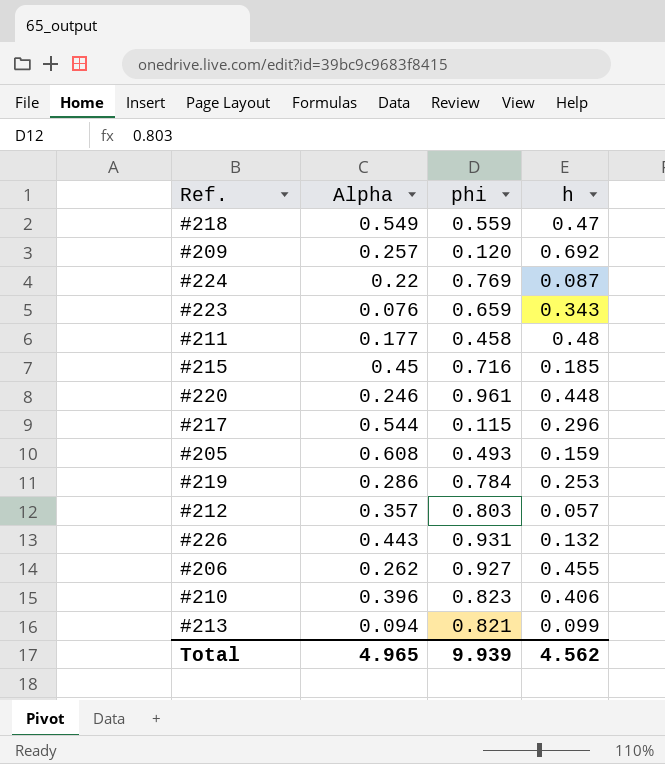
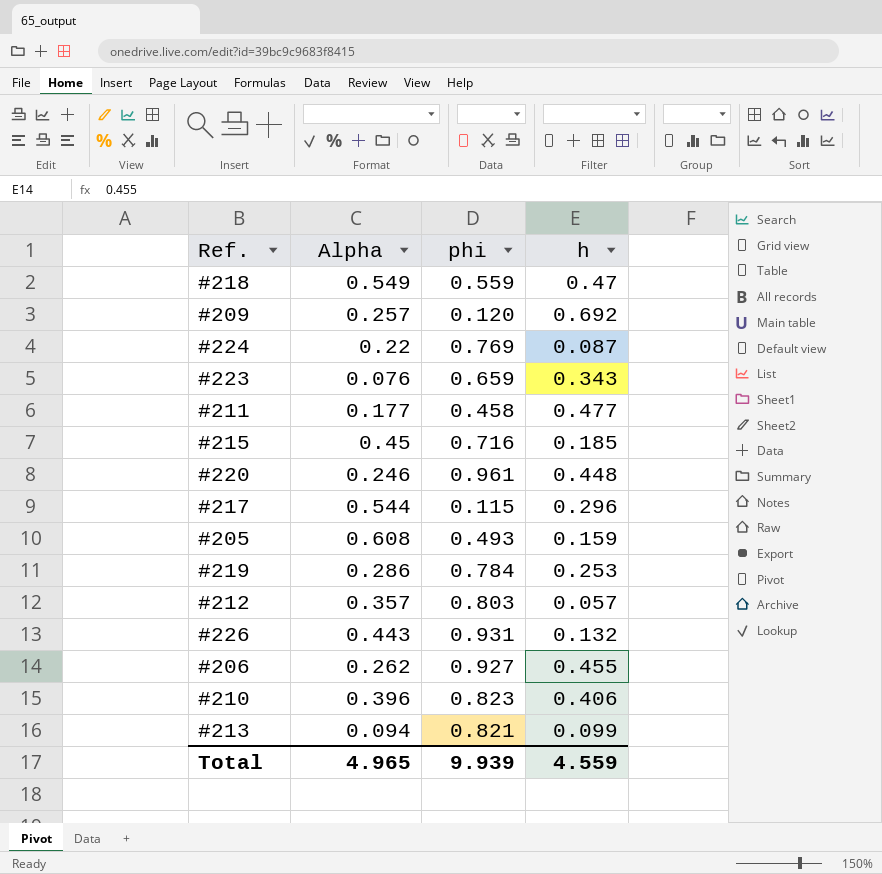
#211 | h: 0.48 -> 0.477
Total | h: 4.562 -> 4.559

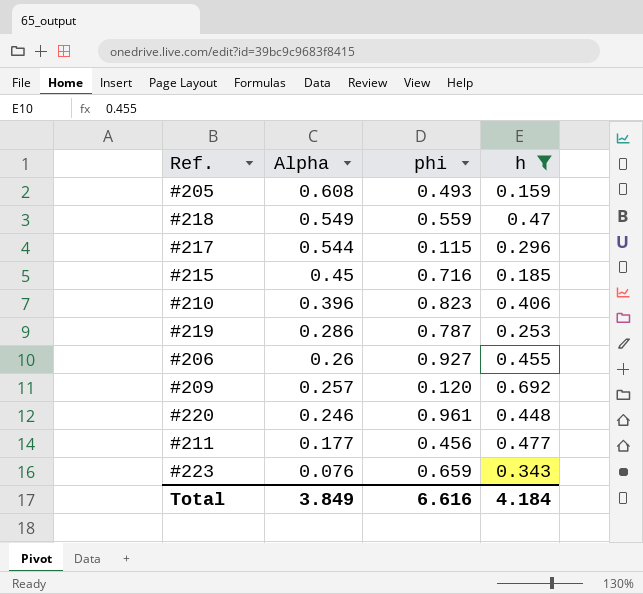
filter: none -> h >= 0.159
row order: none -> Alpha descending
#219 | phi: 0.784 -> 0.787
#206 | Alpha: 0.262 -> 0.26
#211 | phi: 0.458 -> 0.456
Total | Alpha: 4.965 -> 3.849
Total | phi: 9.939 -> 6.616
Total | h: 4.559 -> 4.184

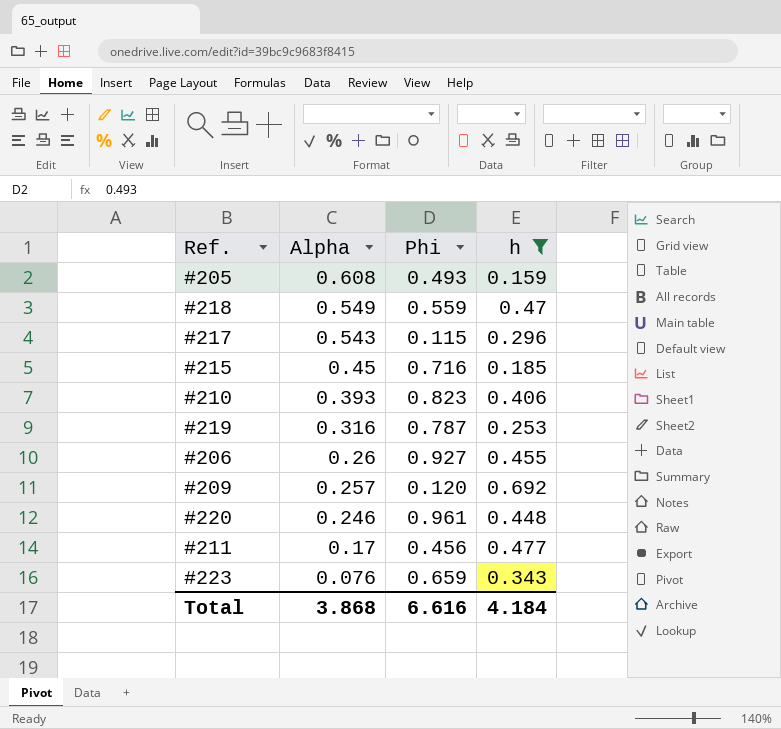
column name: phi -> Phi
#217 | Alpha: 0.544 -> 0.543
#210 | Alpha: 0.396 -> 0.393
#219 | Alpha: 0.286 -> 0.316
#211 | Alpha: 0.177 -> 0.17
Total | Alpha: 3.849 -> 3.868

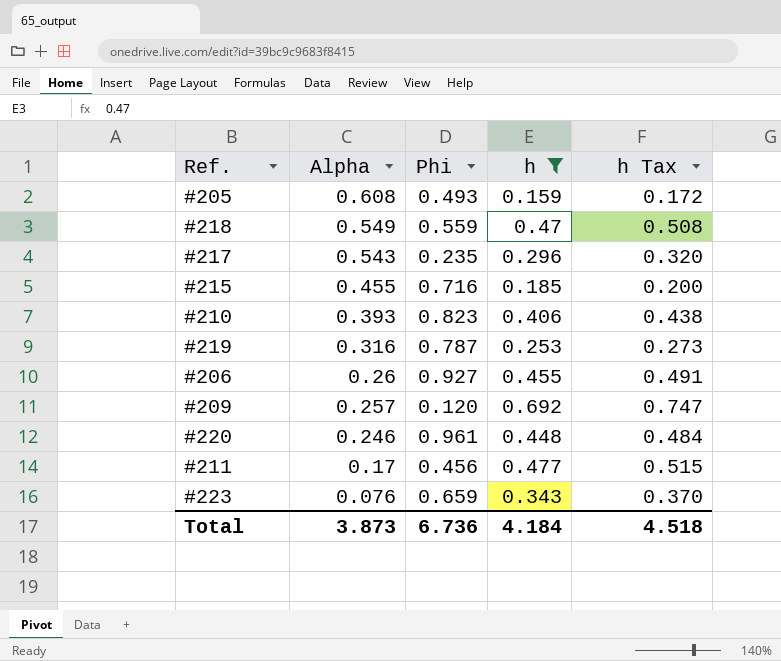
column h Tax | formula: none -> [h] * 1.08
#217 | Phi: 0.115 -> 0.235
#215 | Alpha: 0.45 -> 0.455
Total | Alpha: 3.868 -> 3.873
Total | Phi: 6.616 -> 6.736

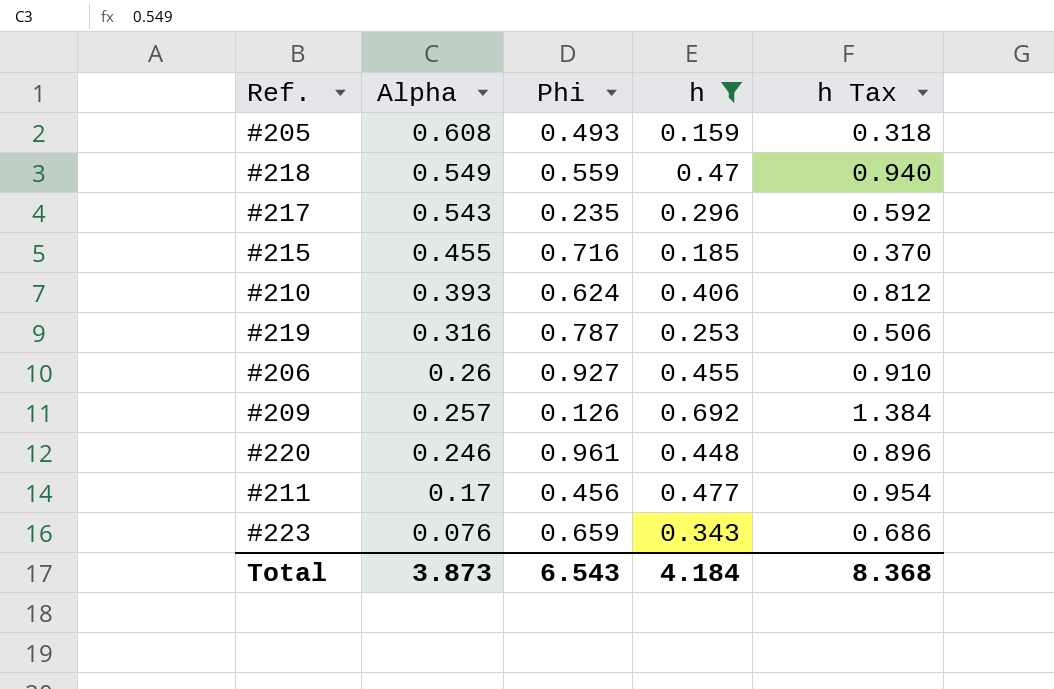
column h Tax | formula: [h] * 1.08 -> [h] * 2
#210 | Phi: 0.823 -> 0.624
#209 | Phi: 0.120 -> 0.126
Total | Phi: 6.736 -> 6.543
Total | h Tax: 4.518 -> 8.368

